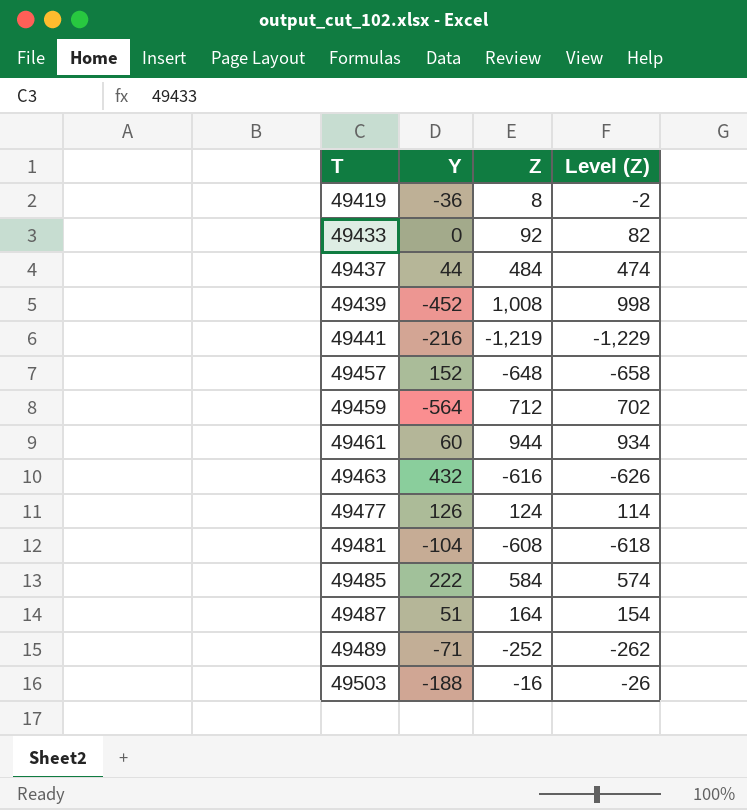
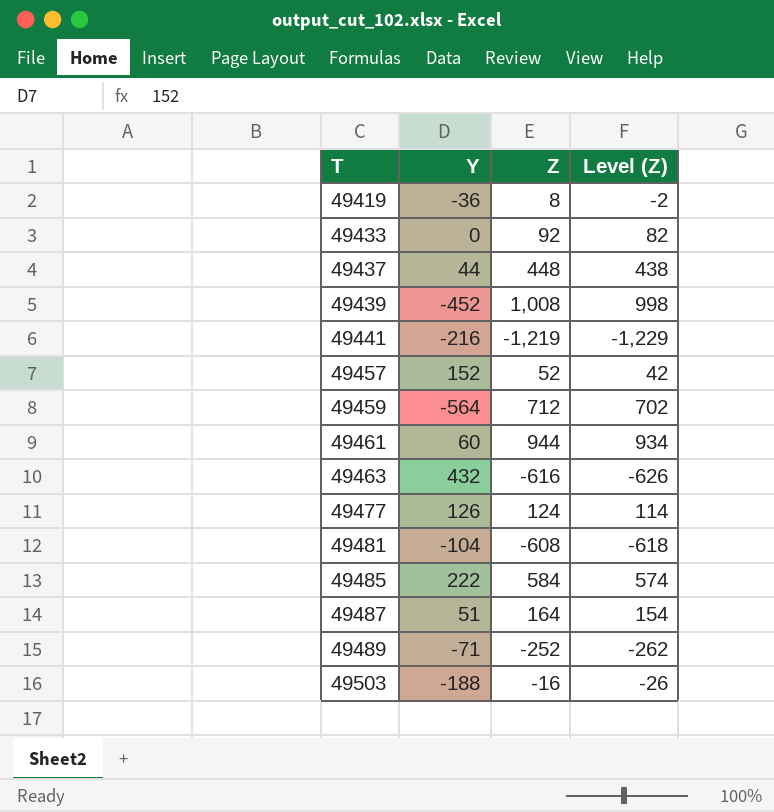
49437 | Z: 484 -> 448
49437 | Level (Z): 474 -> 438
49457 | Z: -648 -> 52
49457 | Level (Z): -658 -> 42

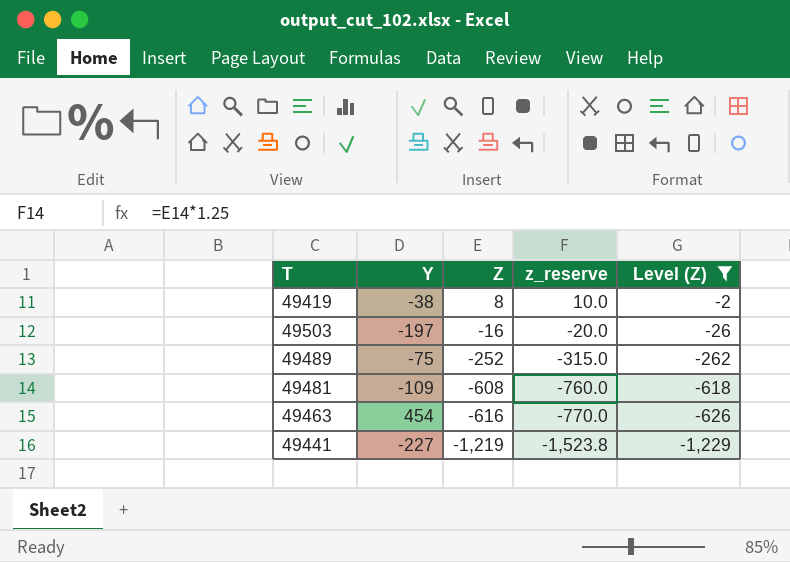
filter: none -> Level (Z) <= -2
row order: T ascending -> Z descending
column z_reserve | formula: none -> [Z] * 1.25
49419 | Y: -36 -> -38
49503 | Y: -188 -> -197
49489 | Y: -71 -> -75
49481 | Y: -104 -> -109
49463 | Y: 432 -> 454
49441 | Y: -216 -> -227

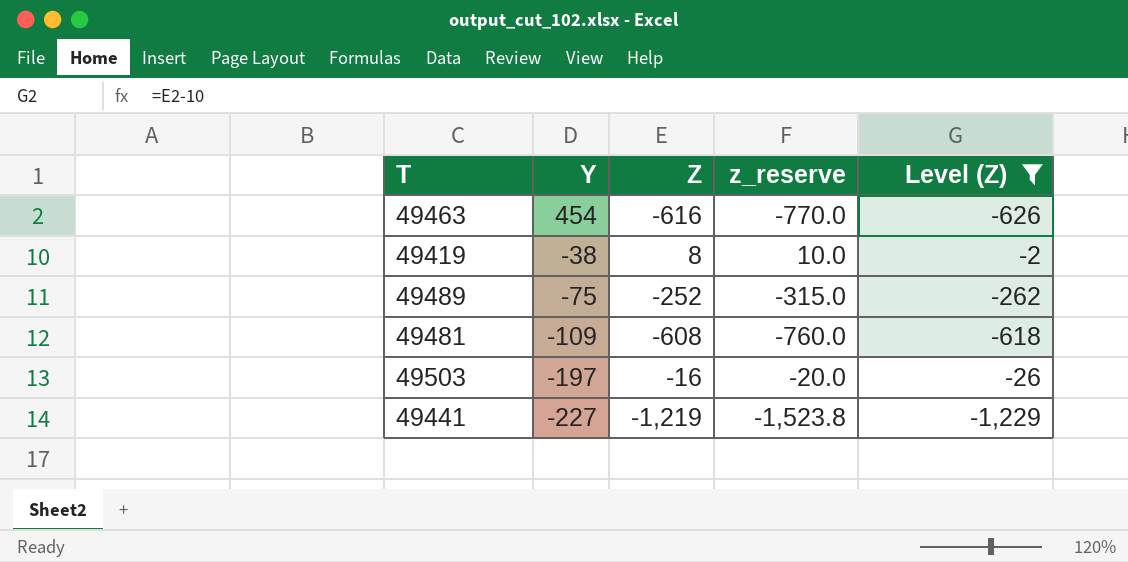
row order: Z descending -> Y descending

